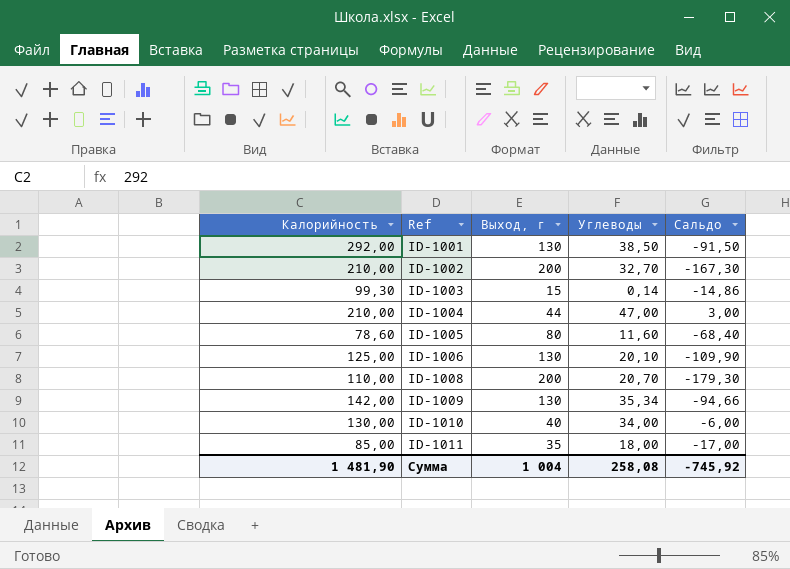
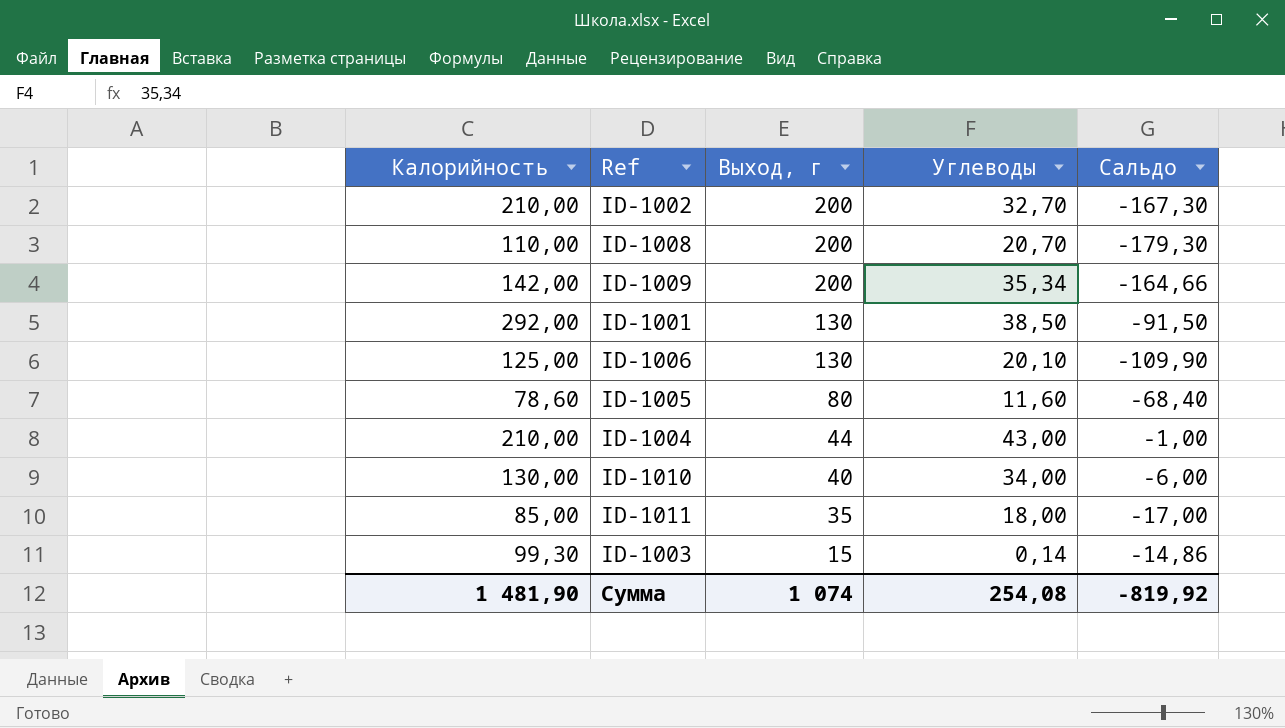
row order: Ref ascending -> Выход, г descending
ID-1009 | Выход, г: 130 -> 200
ID-1009 | Сальдо: -94,66 -> -164,66
ID-1004 | Углеводы: 47,00 -> 43,00
ID-1004 | Сальдо: 3,00 -> -1,00
Сумма | Выход, г: 1 004 -> 1 074
Сумма | Углеводы: 258,08 -> 254,08
Сумма | Сальдо: -745,92 -> -819,92

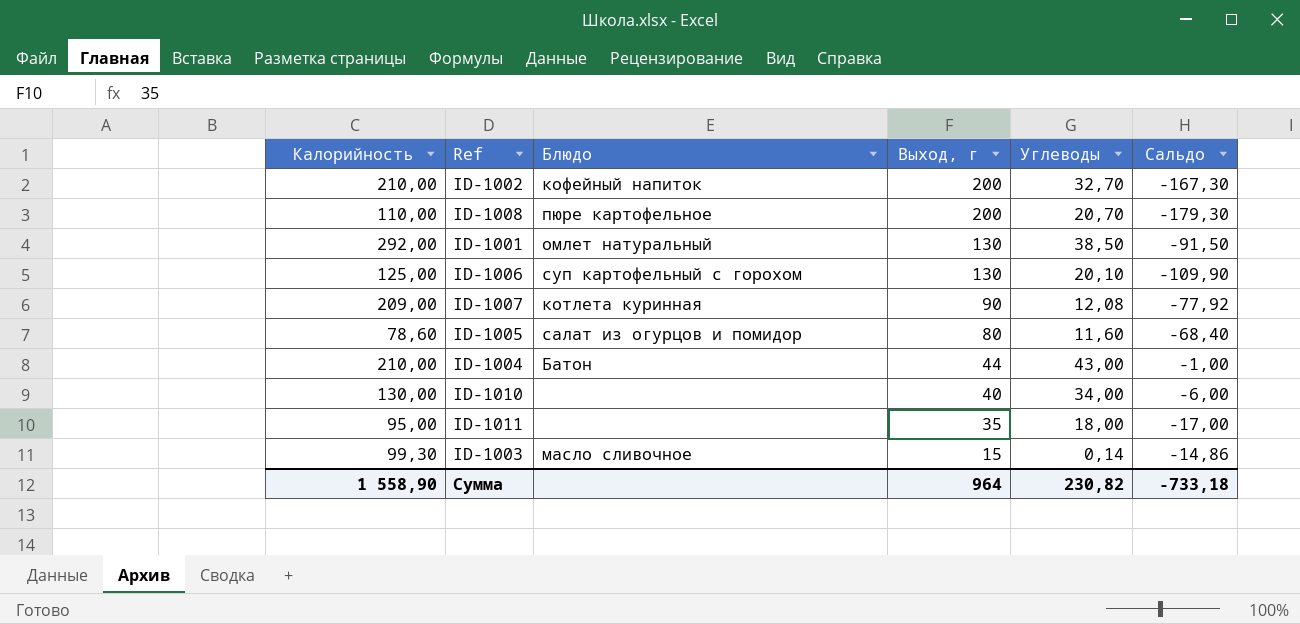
column Блюдо | position: none -> 3
row ID-1009: 142,00 | 200 | 35,34 | -164,66 -> none
row ID-1007: none -> 209,00 | котлета куринная | 90 | 12,08 | -77,92
ID-1011 | Калорийность: 85,00 -> 95,00
Сумма | Калорийность: 1 481,90 -> 1 558,90
Сумма | Выход, г: 1 074 -> 964
Сумма | Углеводы: 254,08 -> 230,82
Сумма | Сальдо: -819,92 -> -733,18

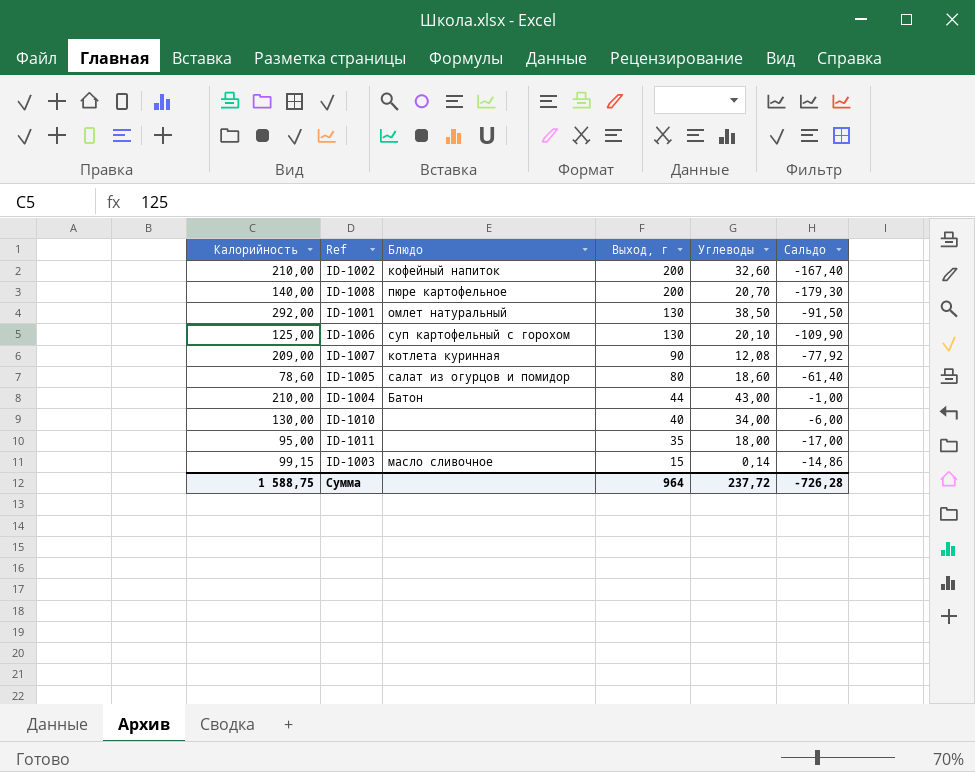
ID-1002 | Углеводы: 32,70 -> 32,60
ID-1002 | Сальдо: -167,30 -> -167,40
ID-1008 | Калорийность: 110,00 -> 140,00
ID-1005 | Углеводы: 11,60 -> 18,60
ID-1005 | Сальдо: -68,40 -> -61,40
ID-1003 | Калорийность: 99,30 -> 99,15
Сумма | Калорийность: 1 558,90 -> 1 588,75
Сумма | Углеводы: 230,82 -> 237,72
Сумма | Сальдо: -733,18 -> -726,28

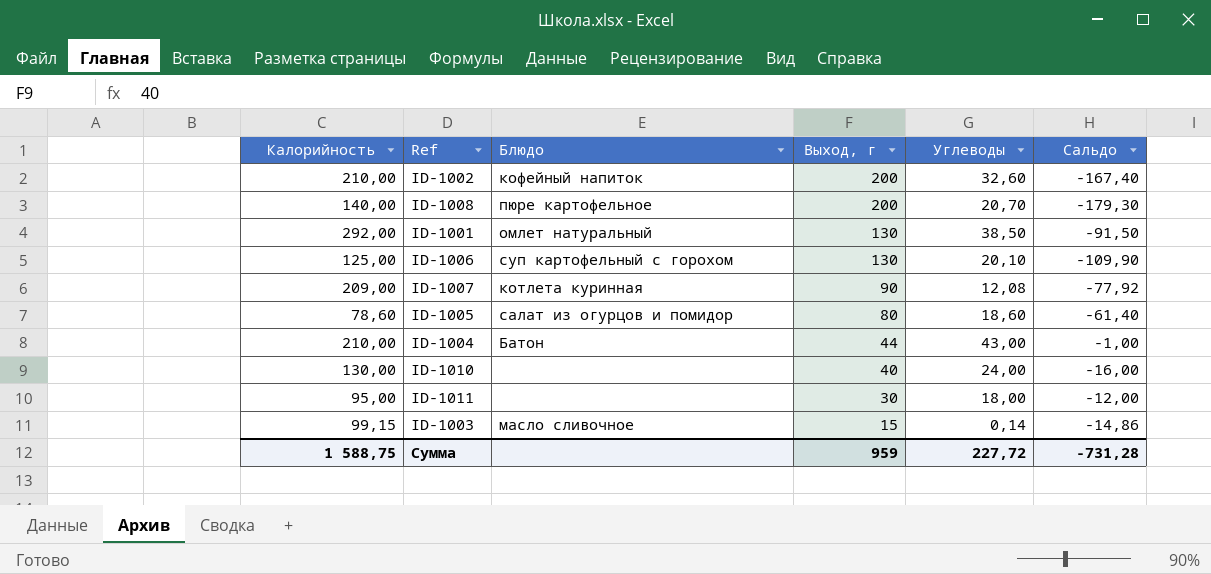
ID-1010 | Углеводы: 34,00 -> 24,00
ID-1010 | Сальдо: -6,00 -> -16,00
ID-1011 | Выход, г: 35 -> 30
ID-1011 | Сальдо: -17,00 -> -12,00
Сумма | Выход, г: 964 -> 959
Сумма | Углеводы: 237,72 -> 227,72
Сумма | Сальдо: -726,28 -> -731,28

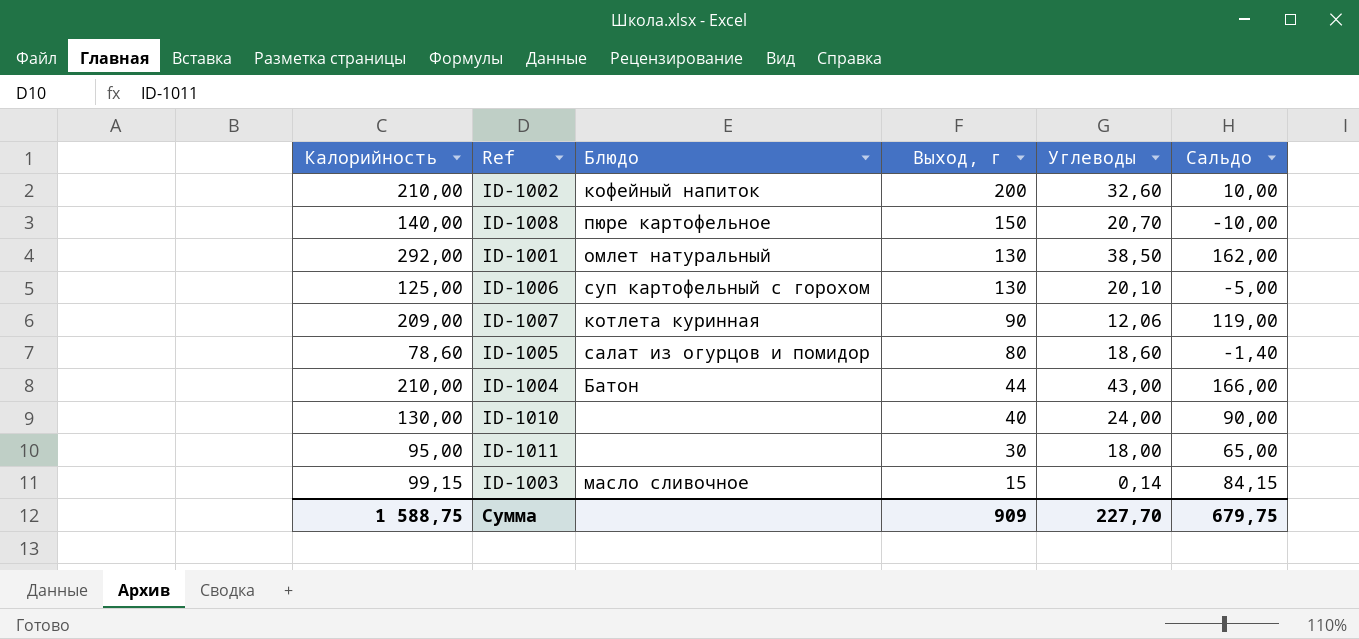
column Сальдо | formula: [Углеводы] - [Выход, г] -> [Калорийность] - [Выход, г]
ID-1008 | Выход, г: 200 -> 150
ID-1007 | Углеводы: 12,08 -> 12,06
Сумма | Выход, г: 959 -> 909
Сумма | Углеводы: 227,72 -> 227,70
Сумма | Сальдо: -731,28 -> 679,75

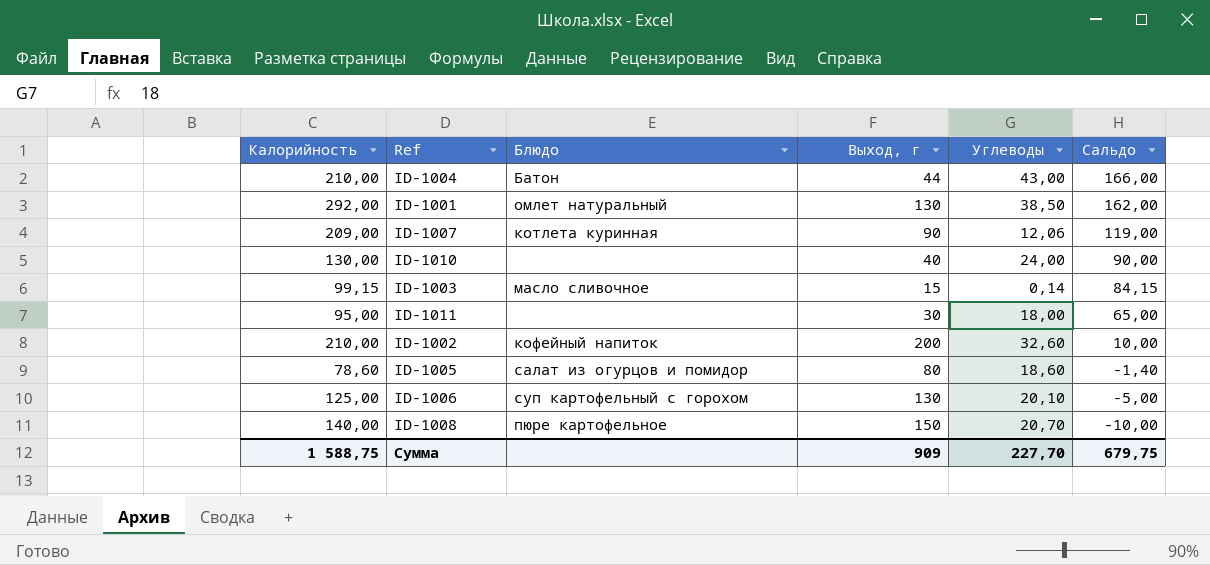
row order: Выход, г descending -> Сальдо descending

